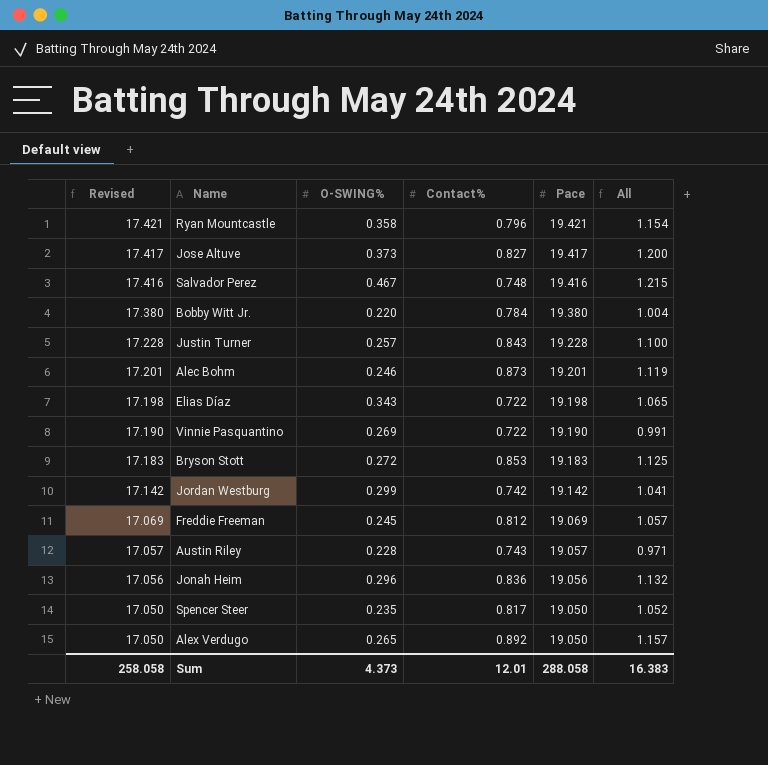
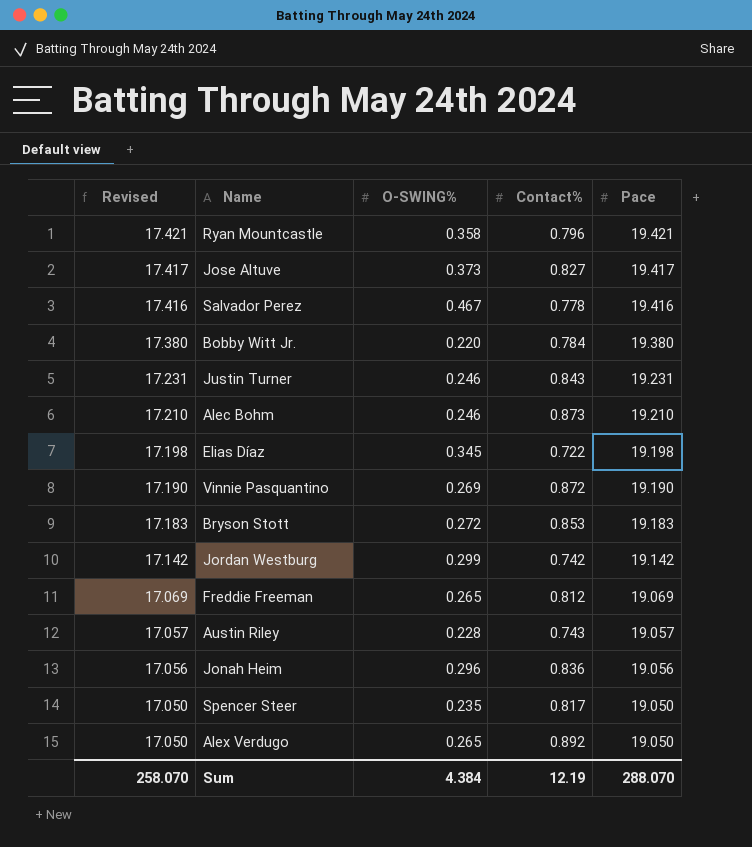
column All | formula: [O-SWING%] + [Contact%] -> none
Salvador Perez | Contact%: 0.748 -> 0.778
Justin Turner | Revised: 17.228 -> 17.231
Justin Turner | O-SWING%: 0.257 -> 0.246
Justin Turner | Pace: 19.228 -> 19.231
Alec Bohm | Revised: 17.201 -> 17.210
Alec Bohm | Pace: 19.201 -> 19.210
Elias Díaz | O-SWING%: 0.343 -> 0.345
Vinnie Pasquantino | Contact%: 0.722 -> 0.872
Freddie Freeman | O-SWING%: 0.245 -> 0.265
Sum | Revised: 258.058 -> 258.070
Sum | O-SWING%: 4.373 -> 4.384
Sum | Contact%: 12.01 -> 12.19
Sum | Pace: 288.058 -> 288.070

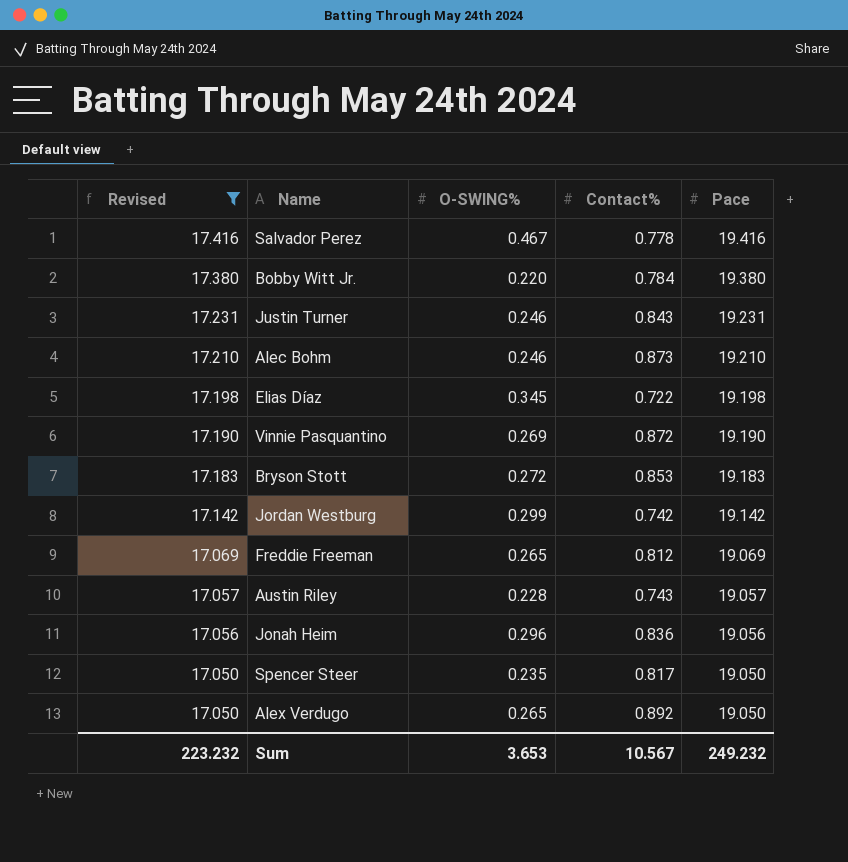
filter: none -> Revised <= 17.416
Sum | Revised: 258.070 -> 223.232
Sum | O-SWING%: 4.384 -> 3.653
Sum | Contact%: 12.19 -> 10.567
Sum | Pace: 288.070 -> 249.232

